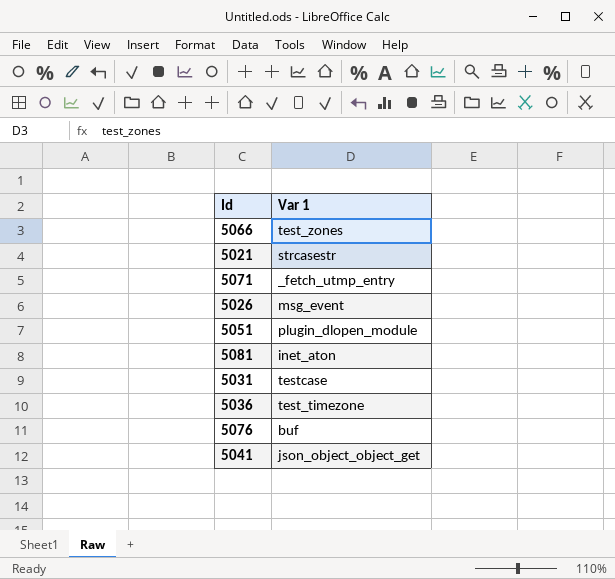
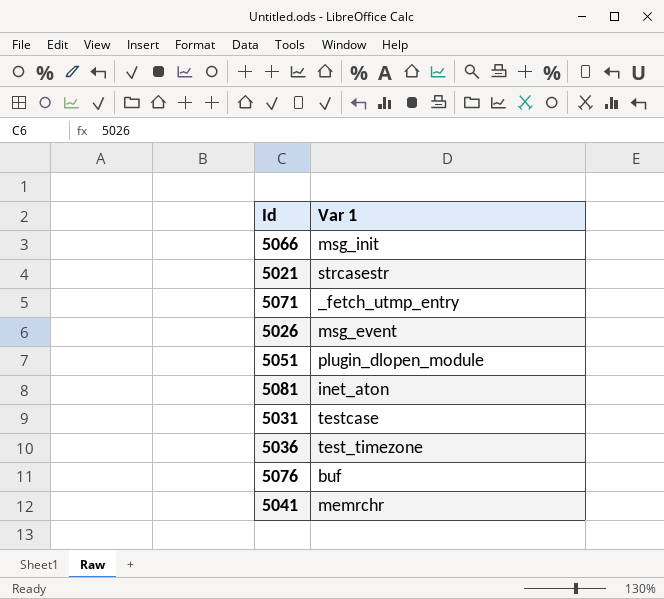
5066 | Var 1: test_zones -> msg_init
5041 | Var 1: json_object_object_get -> memrchr

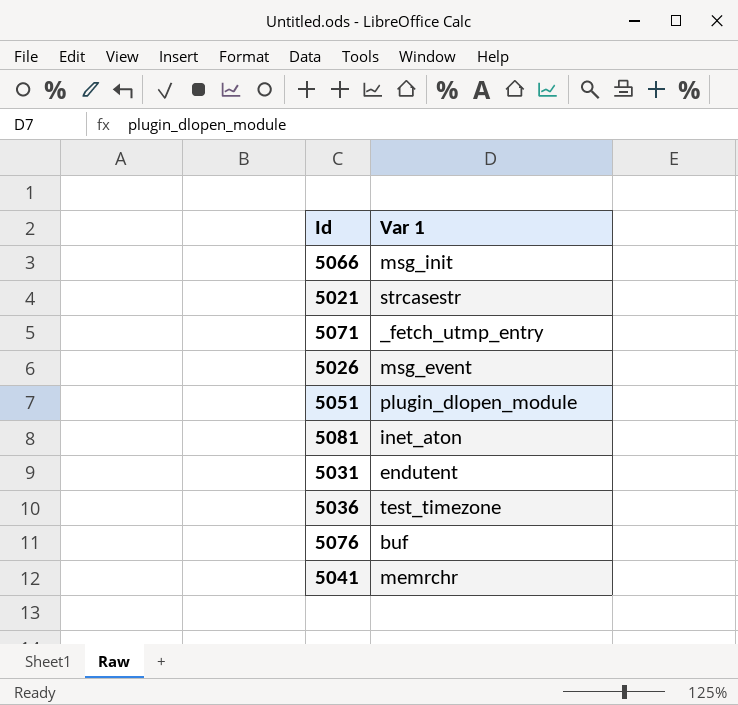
5031 | Var 1: testcase -> endutent

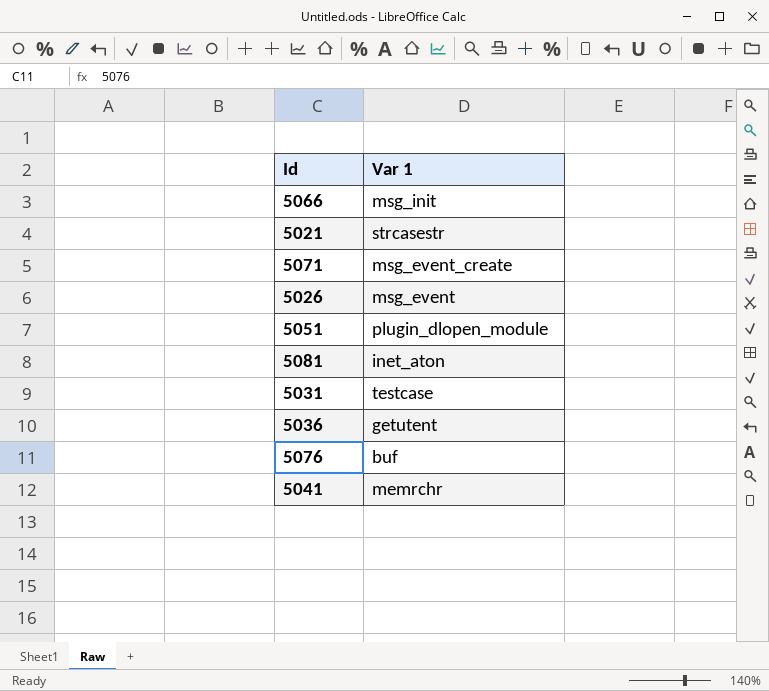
5071 | Var 1: _fetch_utmp_entry -> msg_event_create
5031 | Var 1: endutent -> testcase
5036 | Var 1: test_timezone -> getutent

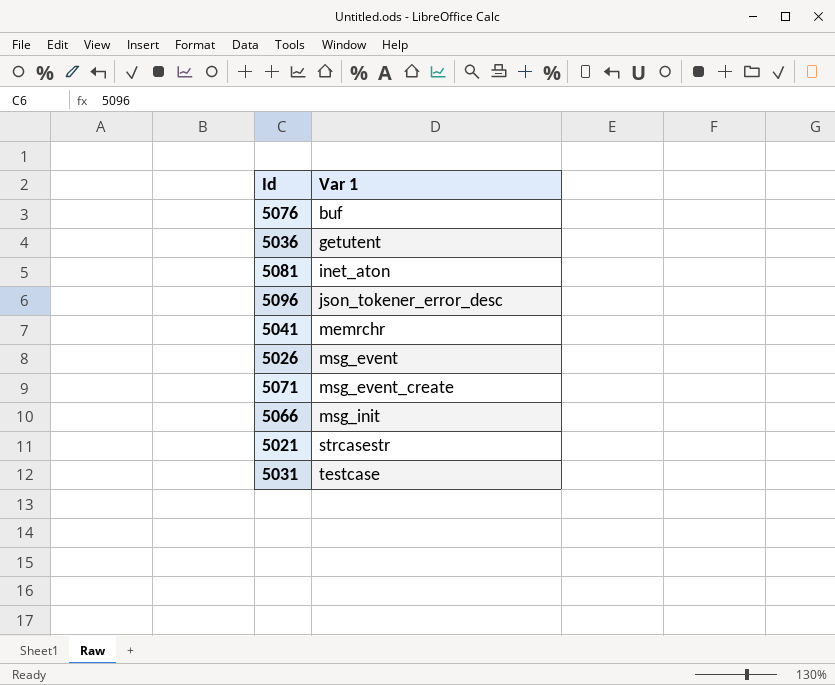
row order: none -> Var 1 ascending
row 5051: plugin_dlopen_module -> none
row 5096: none -> json_tokener_error_desc

